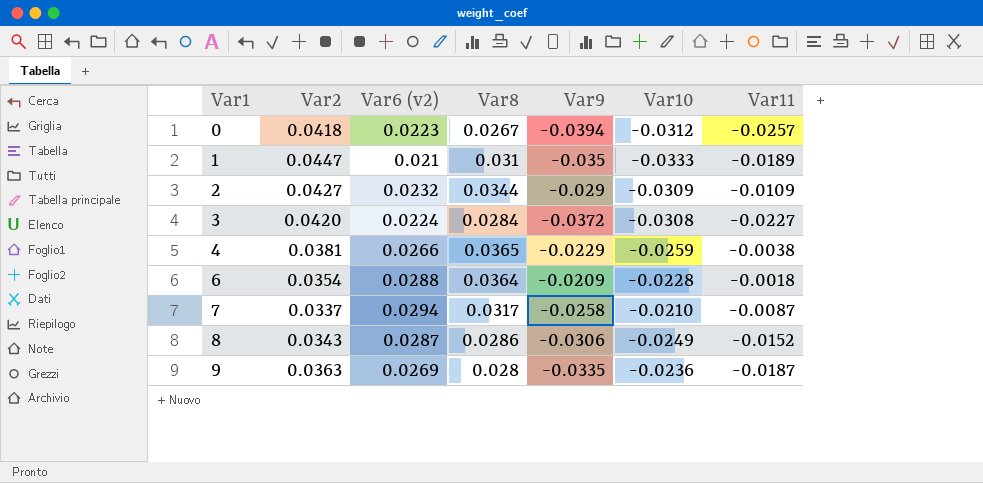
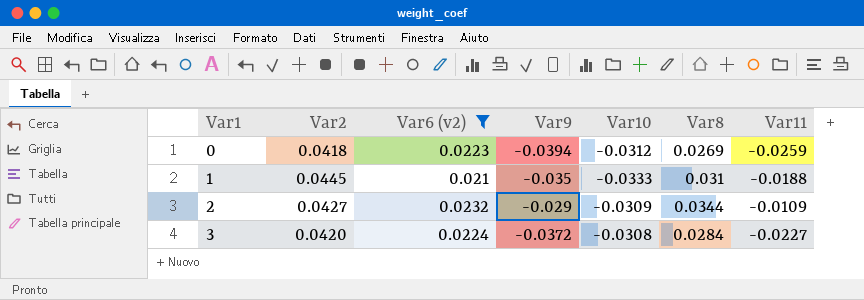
filter: none -> Var6 (v2) <= 0.0232
column Var8 | position: 4 -> 6
0 | Var8: 0.0267 -> 0.0269
0 | Var11: -0.0257 -> -0.0259
1 | Var2: 0.0447 -> 0.0445
1 | Var11: -0.0189 -> -0.0188

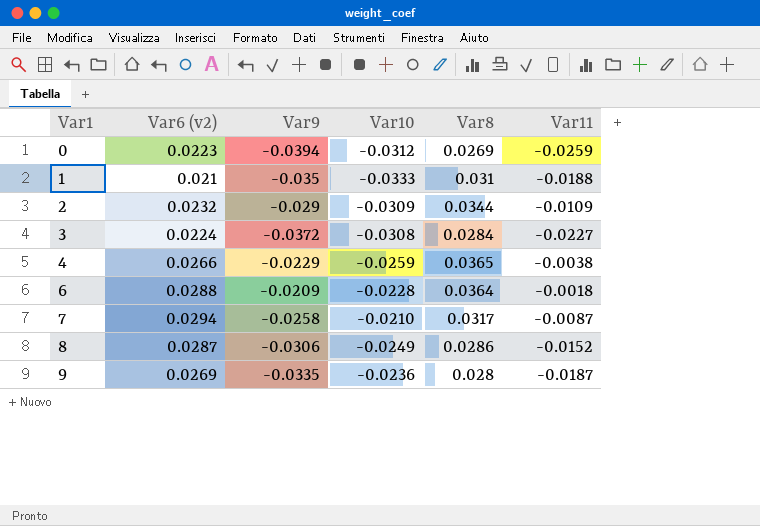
filter: Var6 (v2) <= 0.0232 -> none
column Var2 | position: 2 -> none

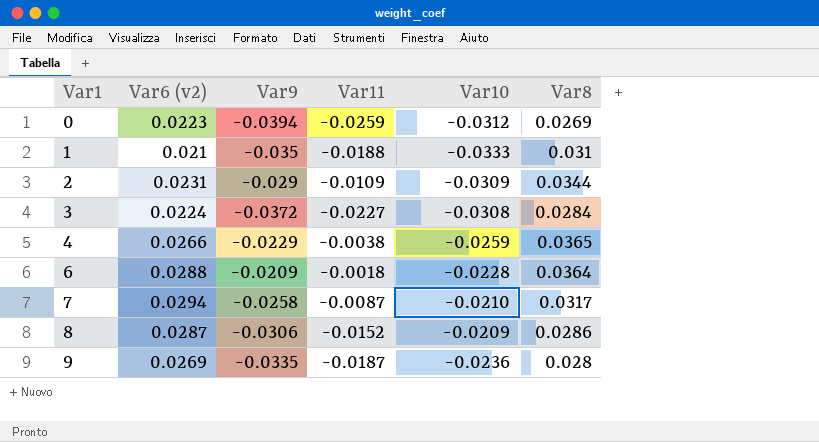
column Var11 | position: 6 -> 4
2 | Var6 (v2): 0.0232 -> 0.0231
8 | Var10: -0.0249 -> -0.0209

